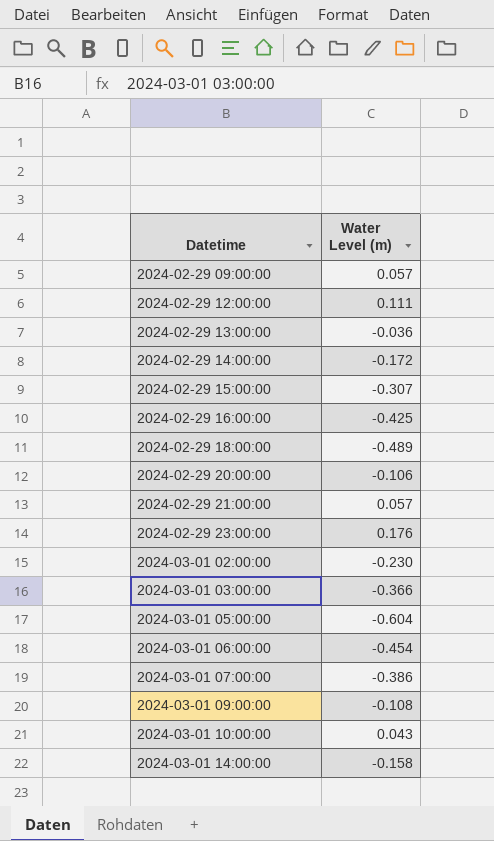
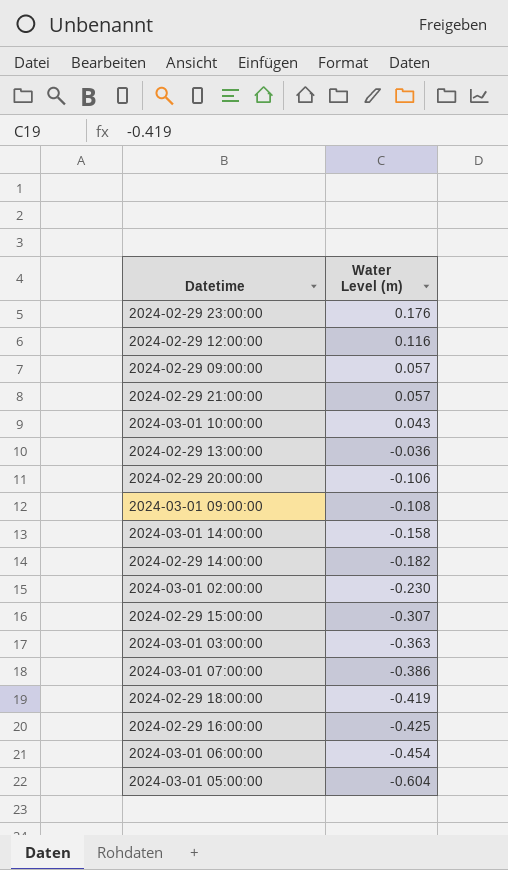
row order: Datetime ascending -> Water Level (m) descending
2024-02-29 12:00:00 | Water Level (m): 0.111 -> 0.116
2024-02-29 14:00:00 | Water Level (m): -0.172 -> -0.182
2024-03-01 03:00:00 | Water Level (m): -0.366 -> -0.363
2024-02-29 18:00:00 | Water Level (m): -0.489 -> -0.419

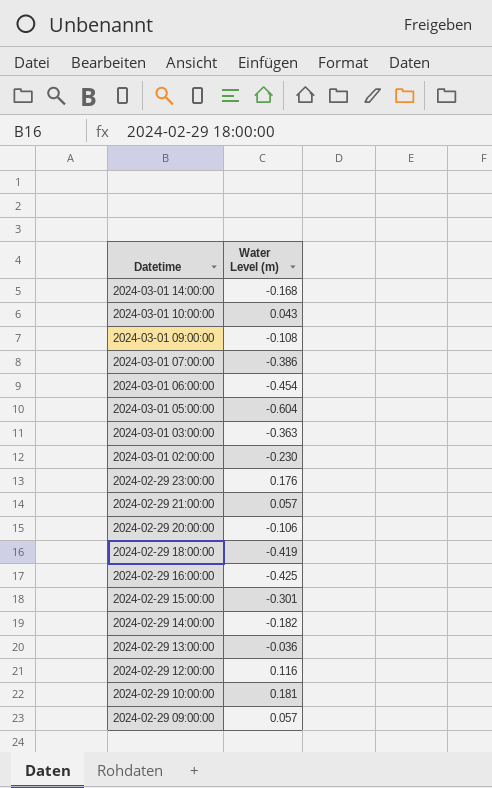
row order: Water Level (m) descending -> Datetime descending
2024-03-01 14:00:00 | Water Level (m): -0.158 -> -0.168
2024-02-29 15:00:00 | Water Level (m): -0.307 -> -0.301
row 2024-02-29 10:00:00: none -> 0.181

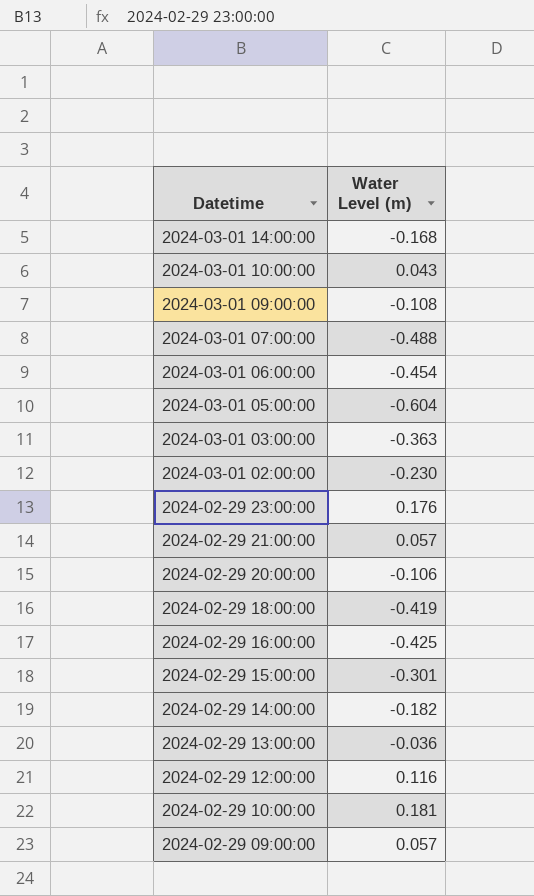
2024-03-01 07:00:00 | Water Level (m): -0.386 -> -0.488

